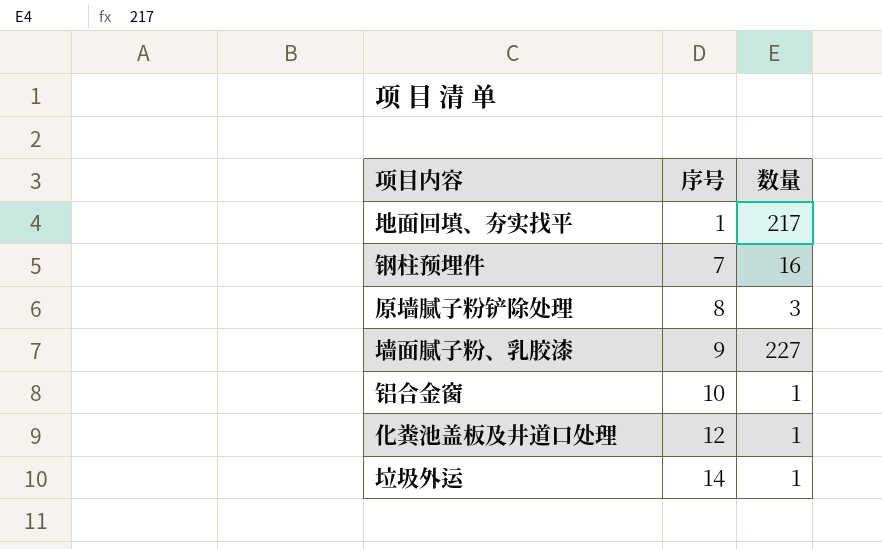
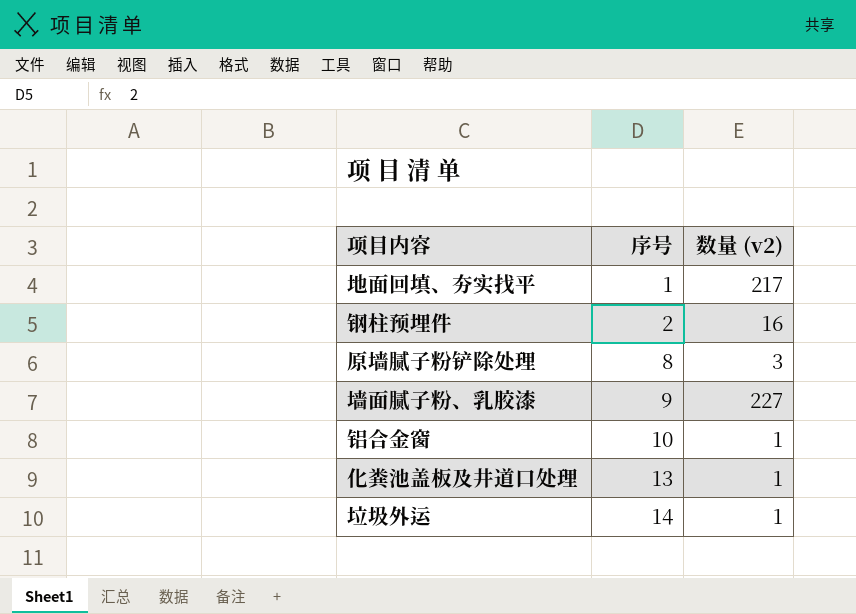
column name: 数量 -> 数量 (v2)
钢柱预埋件 | 序号: 7 -> 2
化粪池盖板及井道口处理 | 序号: 12 -> 13

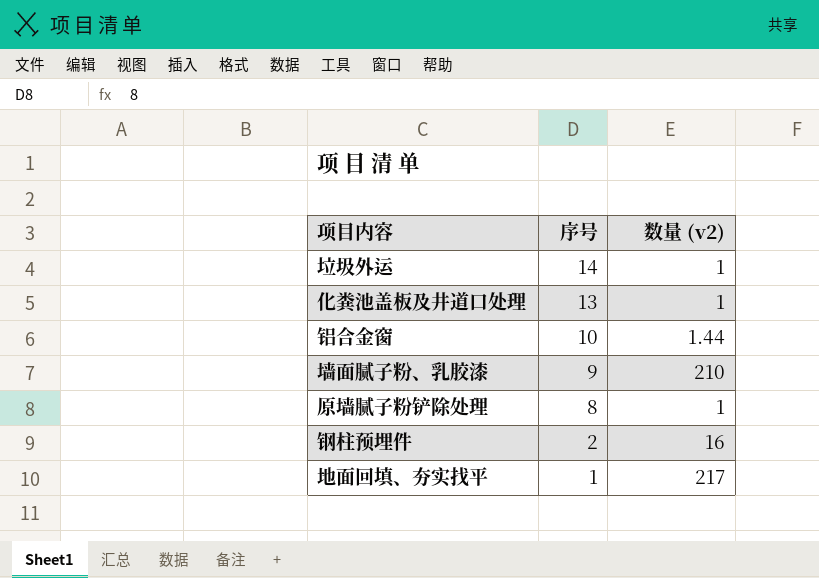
row order: 序号 ascending -> 序号 descending
铝合金窗 | 数量 (v2): 1 -> 1.44
墙面腻子粉、乳胶漆 | 数量 (v2): 227 -> 210
原墙腻子粉铲除处理 | 数量 (v2): 3 -> 1

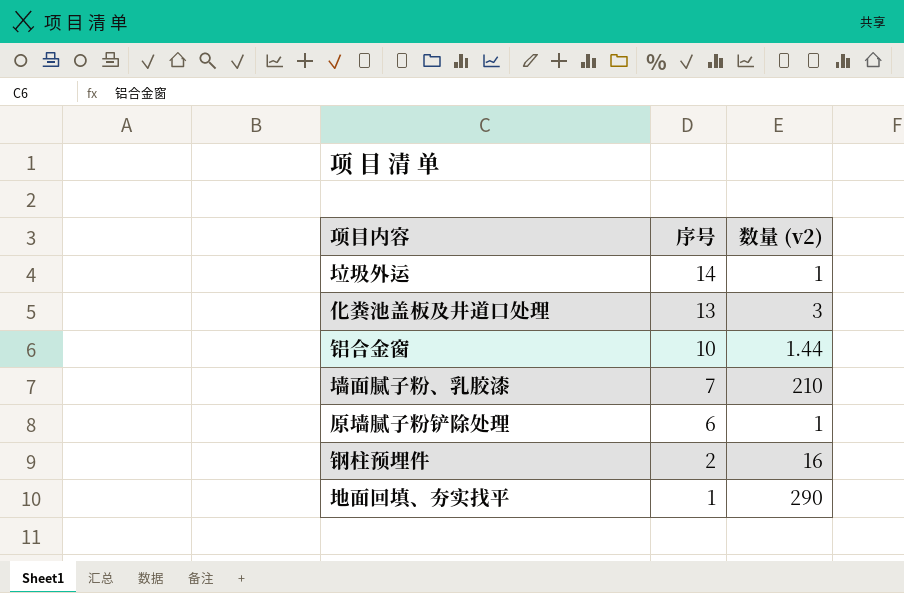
化粪池盖板及井道口处理 | 数量 (v2): 1 -> 3
墙面腻子粉、乳胶漆 | 序号: 9 -> 7
原墙腻子粉铲除处理 | 序号: 8 -> 6
地面回填、夯实找平 | 数量 (v2): 217 -> 290

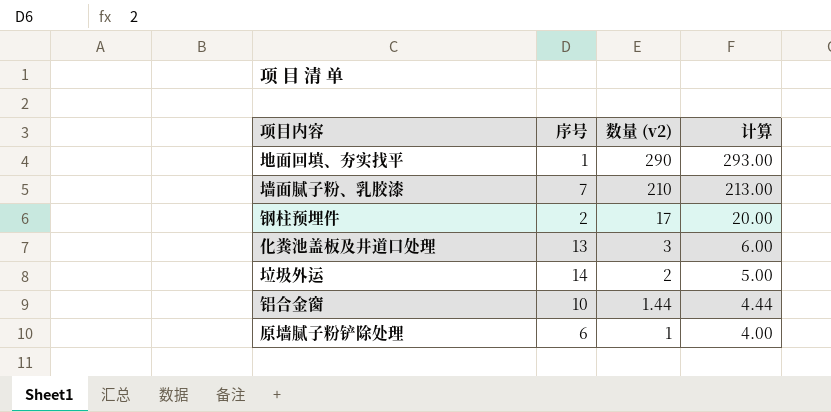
row order: 序号 descending -> 数量 (v2) descending
column 计算 | formula: none -> [数量 (v2)] + 3
钢柱预埋件 | 数量 (v2): 16 -> 17
垃圾外运 | 数量 (v2): 1 -> 2

